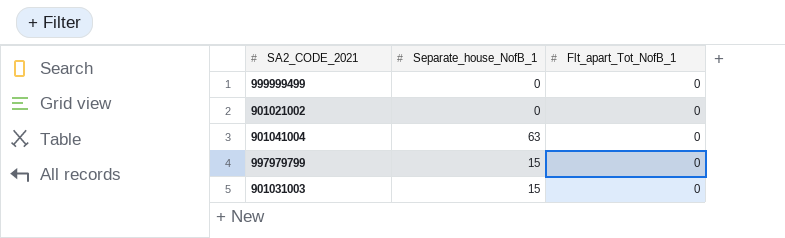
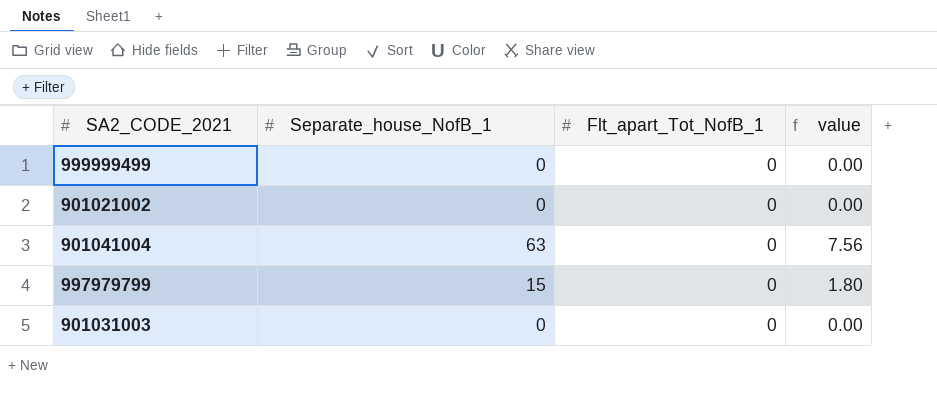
column value | formula: none -> [Separate_house_NofB_1] * 0.12
901031003 | Separate_house_NofB_1: 15 -> 0

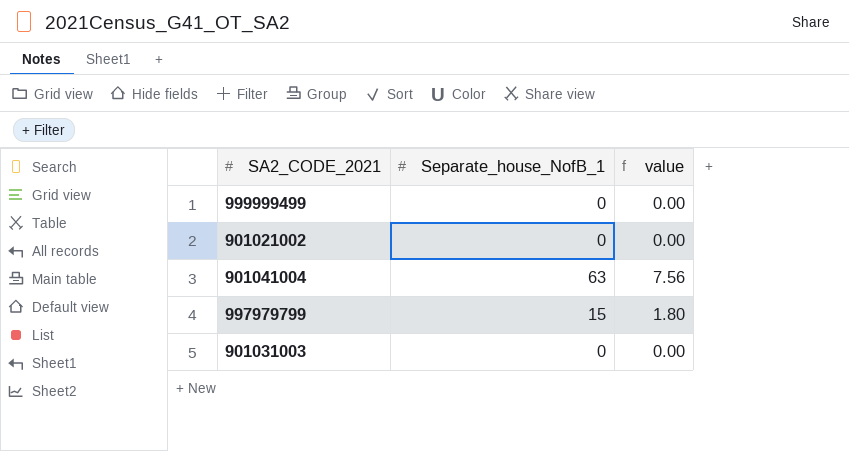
column Flt_apart_Tot_NofB_1 | position: 3 -> none

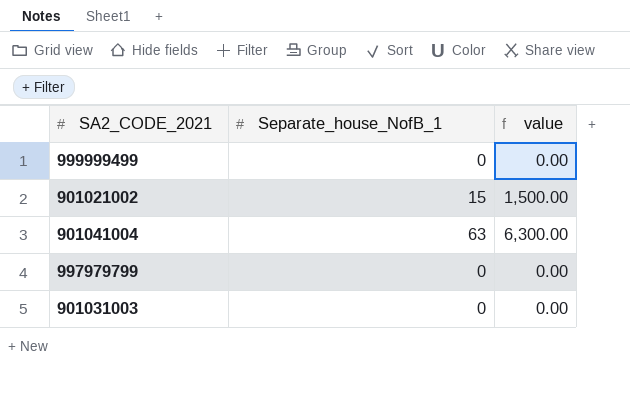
column value | formula: [Separate_house_NofB_1] * 0.12 -> [Separate_house_NofB_1] * 100
901021002 | Separate_house_NofB_1: 0 -> 15
997979799 | Separate_house_NofB_1: 15 -> 0

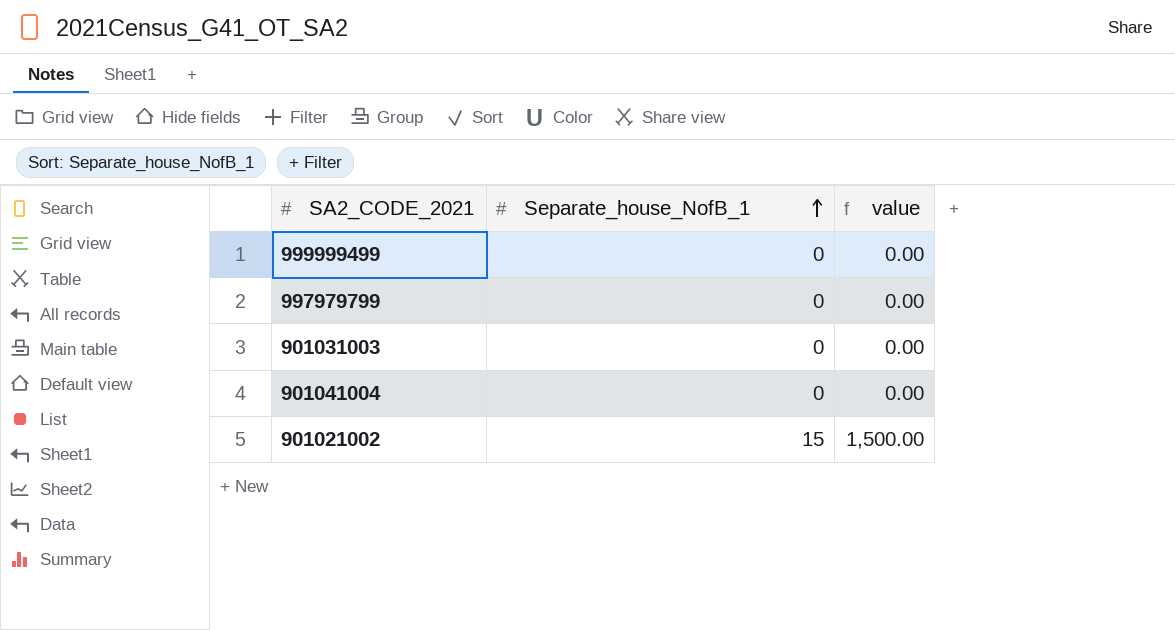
row order: none -> Separate_house_NofB_1 ascending
901041004 | Separate_house_NofB_1: 63 -> 0
901041004 | value: 6,300.00 -> 0.00

